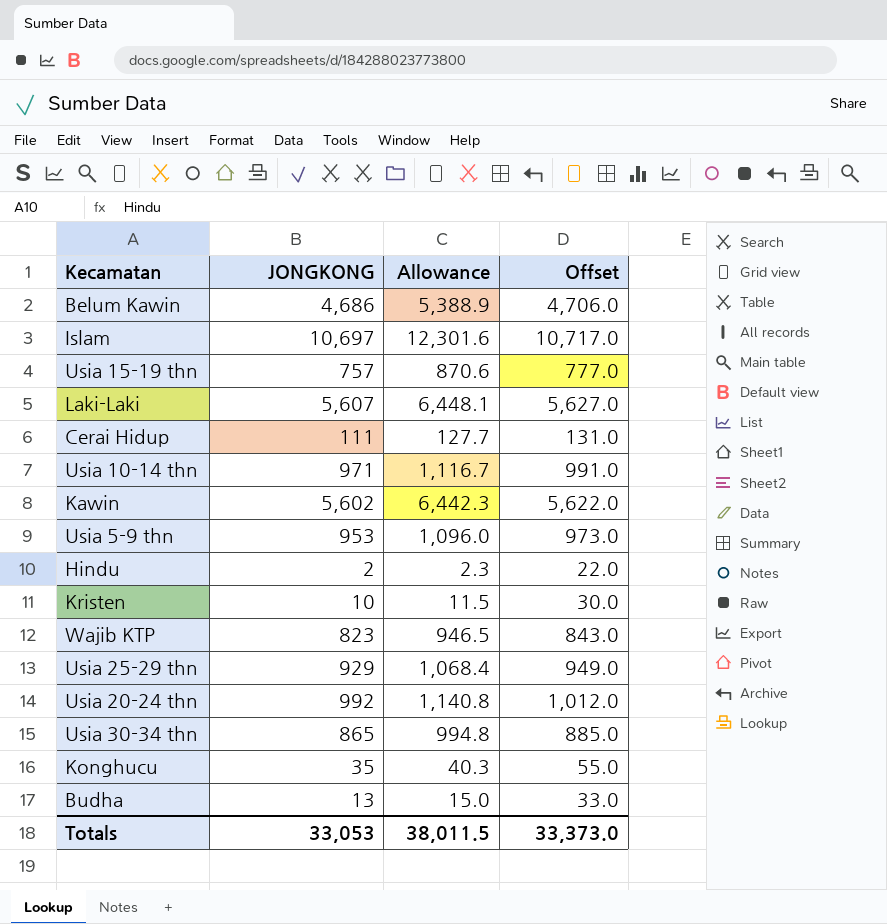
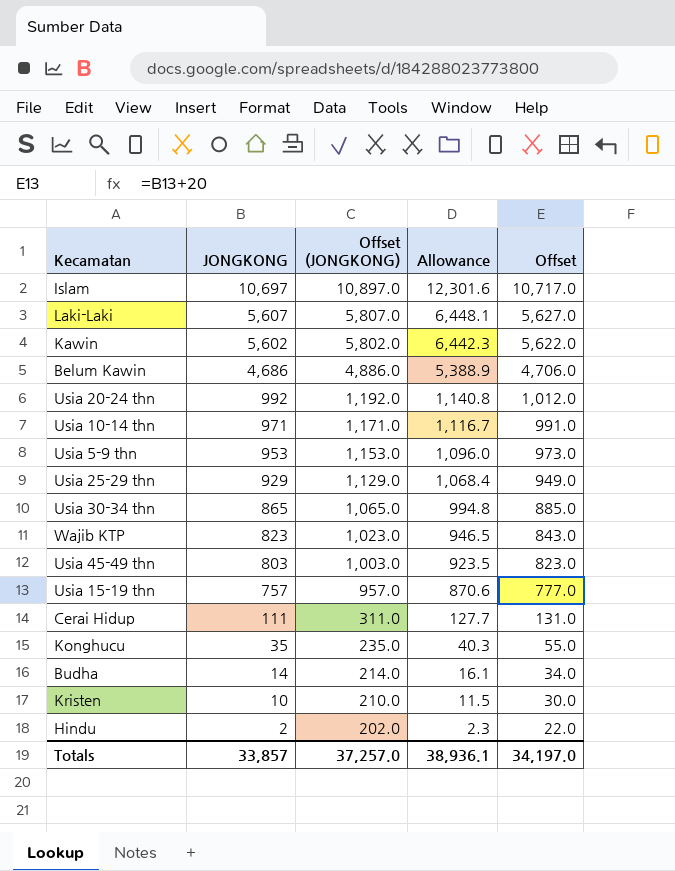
row order: none -> JONGKONG descending
column Offset (JONGKONG) | formula: none -> [JONGKONG] + 200
row Usia 45-49 thn: none -> 803 | 1,003.0 | 923.5 | 823.0
Budha | JONGKONG: 13 -> 14
Budha | Allowance: 15.0 -> 16.1
Budha | Offset: 33.0 -> 34.0
Totals | JONGKONG: 33,053 -> 33,857
Totals | Allowance: 38,011.5 -> 38,936.1
Totals | Offset: 33,373.0 -> 34,197.0

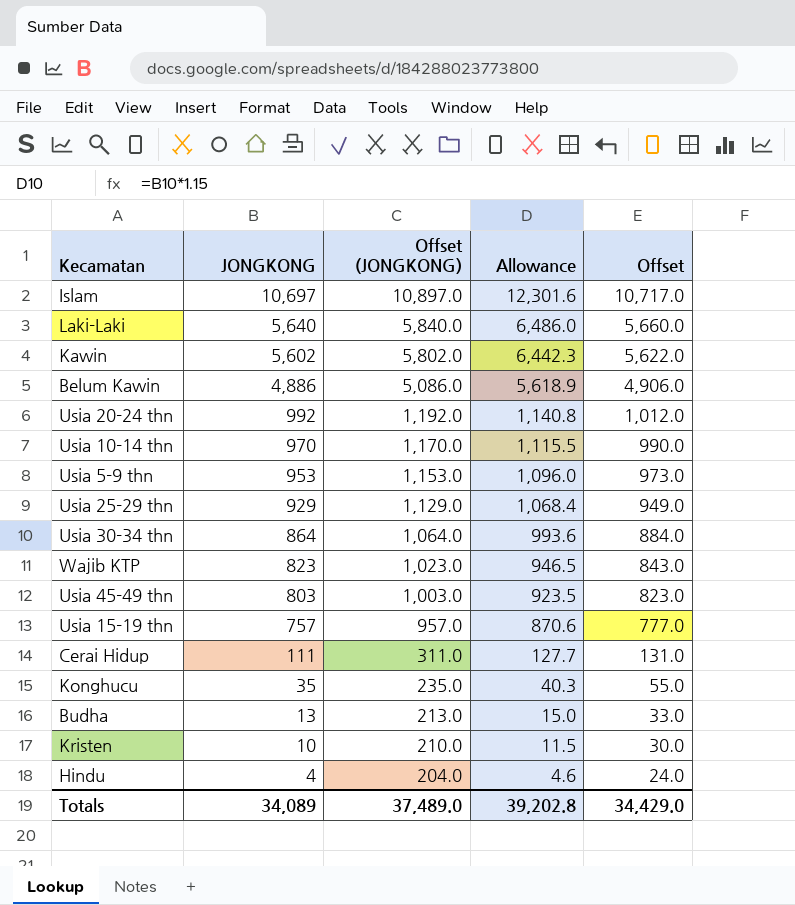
Laki-Laki | JONGKONG: 5,607 -> 5,640
Laki-Laki | Offset (JONGKONG): 5,807.0 -> 5,840.0
Laki-Laki | Allowance: 6,448.1 -> 6,486.0
Laki-Laki | Offset: 5,627.0 -> 5,660.0
Belum Kawin | JONGKONG: 4,686 -> 4,886
Belum Kawin | Offset (JONGKONG): 4,886.0 -> 5,086.0
Belum Kawin | Allowance: 5,388.9 -> 5,618.9
Belum Kawin | Offset: 4,706.0 -> 4,906.0
Usia 10-14 thn | JONGKONG: 971 -> 970
Usia 10-14 thn | Offset (JONGKONG): 1,171.0 -> 1,170.0
Usia 10-14 thn | Allowance: 1,116.7 -> 1,115.5
Usia 10-14 thn | Offset: 991.0 -> 990.0
Usia 30-34 thn | JONGKONG: 865 -> 864
Usia 30-34 thn | Offset (JONGKONG): 1,065.0 -> 1,064.0
Usia 30-34 thn | Allowance: 994.8 -> 993.6
Usia 30-34 thn | Offset: 885.0 -> 884.0
Budha | JONGKONG: 14 -> 13
Budha | Offset (JONGKONG): 214.0 -> 213.0
Budha | Allowance: 16.1 -> 15.0
Budha | Offset: 34.0 -> 33.0
Hindu | JONGKONG: 2 -> 4
Hindu | Offset (JONGKONG): 202.0 -> 204.0
Hindu | Allowance: 2.3 -> 4.6
Hindu | Offset: 22.0 -> 24.0
Totals | JONGKONG: 33,857 -> 34,089
Totals | Offset (JONGKONG): 37,257.0 -> 37,489.0
Totals | Allowance: 38,936.1 -> 39,202.8
Totals | Offset: 34,197.0 -> 34,429.0

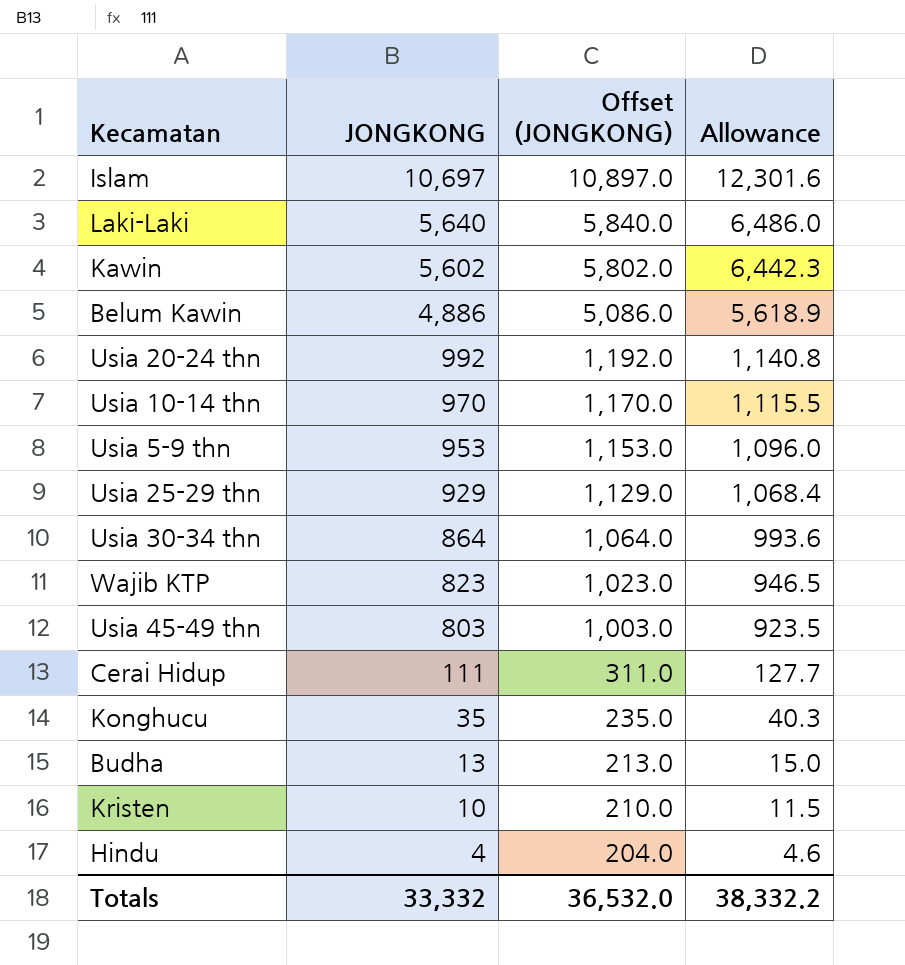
column Offset | formula: [JONGKONG] + 20 -> none
row Usia 15-19 thn: 757 | 957.0 | 870.6 | 777.0 -> none
Totals | JONGKONG: 34,089 -> 33,332
Totals | Offset (JONGKONG): 37,489.0 -> 36,532.0
Totals | Allowance: 39,202.8 -> 38,332.2

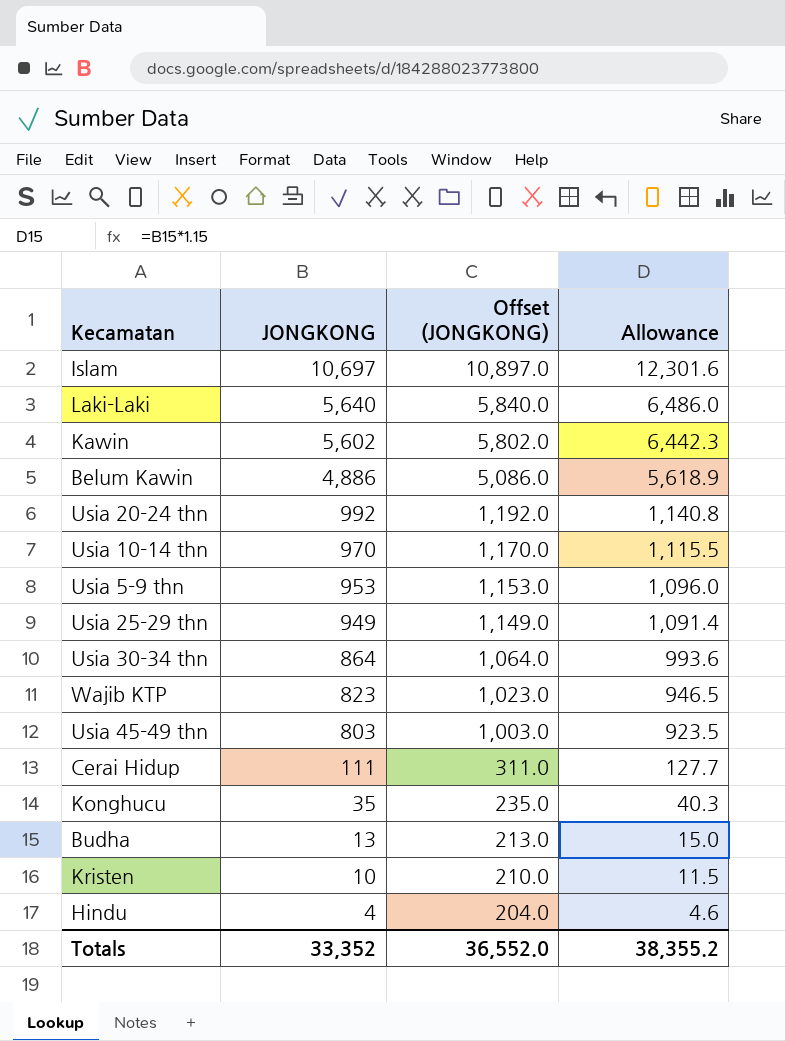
Usia 25-29 thn | JONGKONG: 929 -> 949
Usia 25-29 thn | Offset (JONGKONG): 1,129.0 -> 1,149.0
Usia 25-29 thn | Allowance: 1,068.4 -> 1,091.4
Totals | JONGKONG: 33,332 -> 33,352
Totals | Offset (JONGKONG): 36,532.0 -> 36,552.0
Totals | Allowance: 38,332.2 -> 38,355.2

